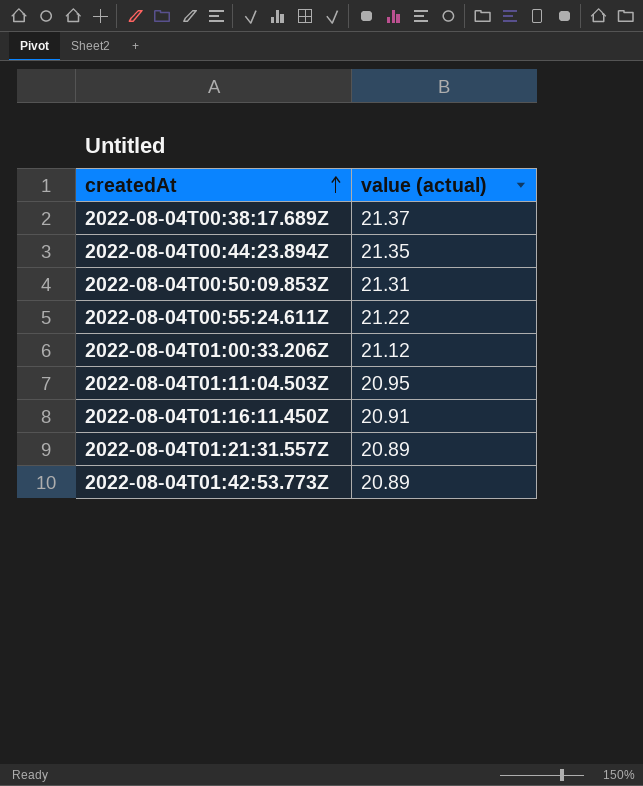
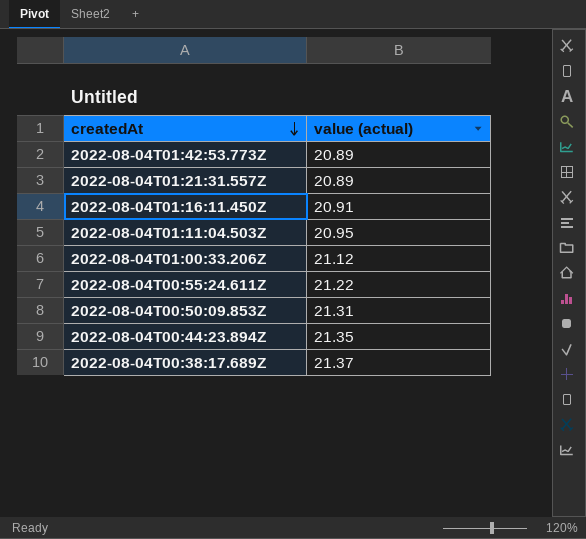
row order: createdAt ascending -> createdAt descending

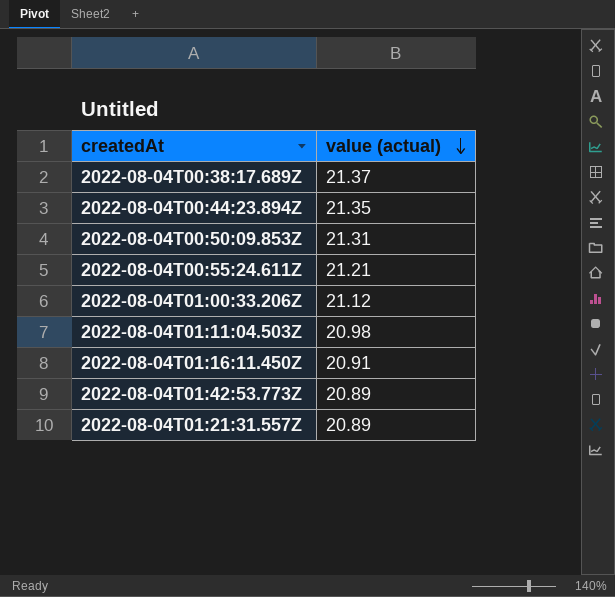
row order: createdAt descending -> value (actual) descending
2022-08-04T00:55:24.611Z | value (actual): 21.22 -> 21.21
2022-08-04T01:11:04.503Z | value (actual): 20.95 -> 20.98

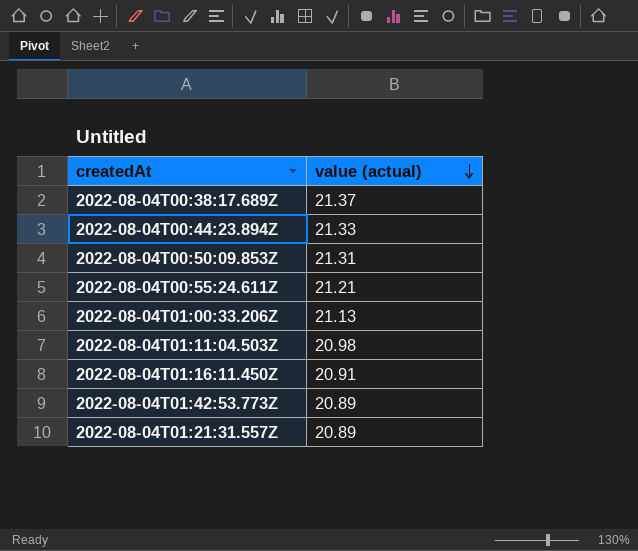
2022-08-04T00:44:23.894Z | value (actual): 21.35 -> 21.33
2022-08-04T01:00:33.206Z | value (actual): 21.12 -> 21.13

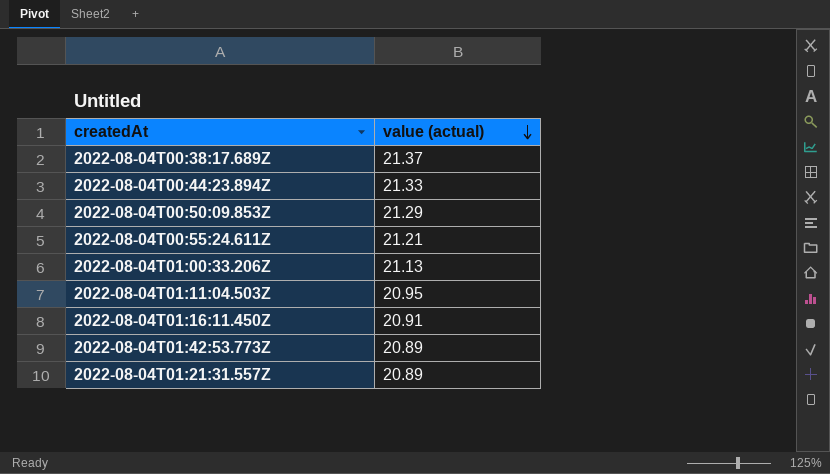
2022-08-04T00:50:09.853Z | value (actual): 21.31 -> 21.29
2022-08-04T01:11:04.503Z | value (actual): 20.98 -> 20.95

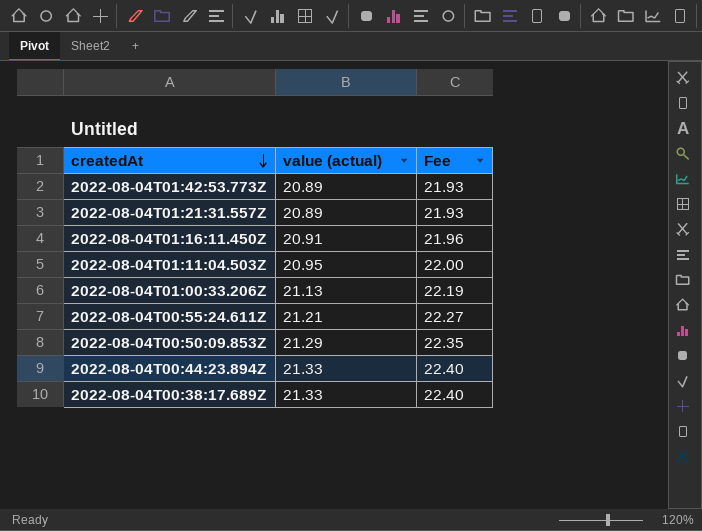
row order: value (actual) descending -> createdAt descending
column Fee | formula: none -> [value (actual)] * 1.05
2022-08-04T00:38:17.689Z | value (actual): 21.37 -> 21.33

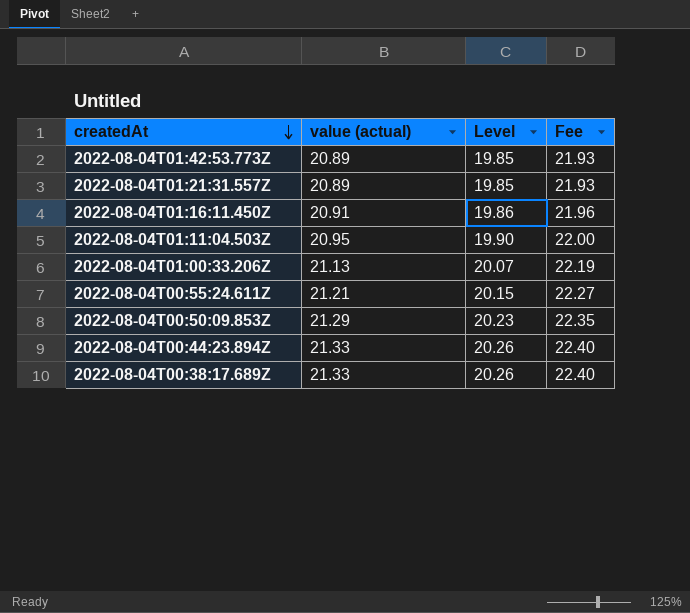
column Level | formula: none -> [value (actual)] * 0.95

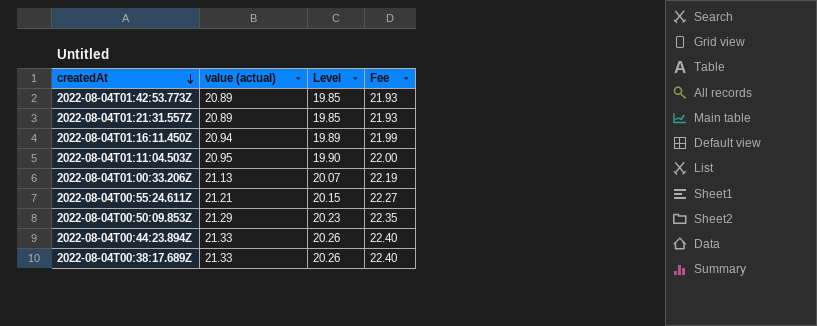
2022-08-04T01:16:11.450Z | value (actual): 20.91 -> 20.94
2022-08-04T01:16:11.450Z | Level: 19.86 -> 19.89
2022-08-04T01:16:11.450Z | Fee: 21.96 -> 21.99

